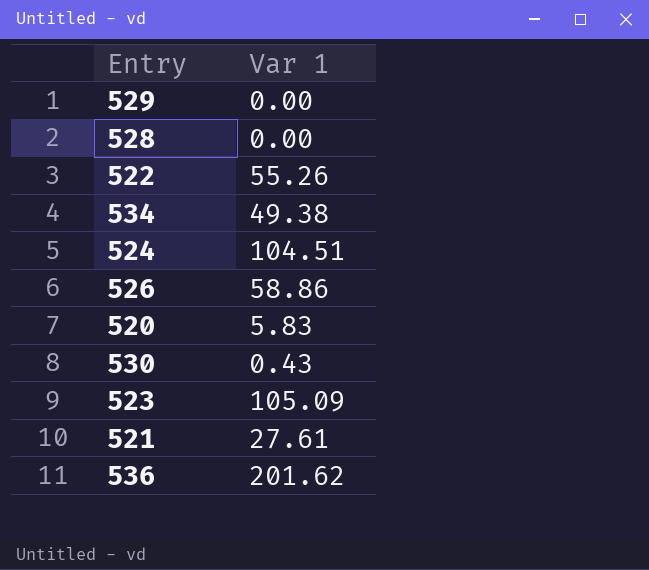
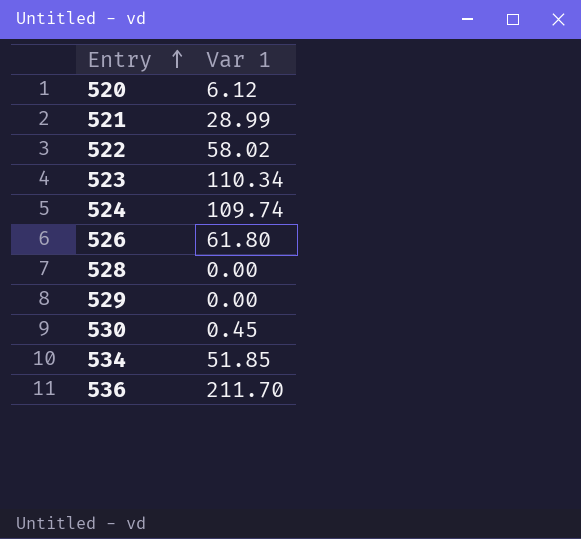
row order: none -> Entry ascending
520 | Var 1: 5.83 -> 6.12
521 | Var 1: 27.61 -> 28.99
522 | Var 1: 55.26 -> 58.02
523 | Var 1: 105.09 -> 110.34
524 | Var 1: 104.51 -> 109.74
526 | Var 1: 58.86 -> 61.80
530 | Var 1: 0.43 -> 0.45
534 | Var 1: 49.38 -> 51.85
536 | Var 1: 201.62 -> 211.70

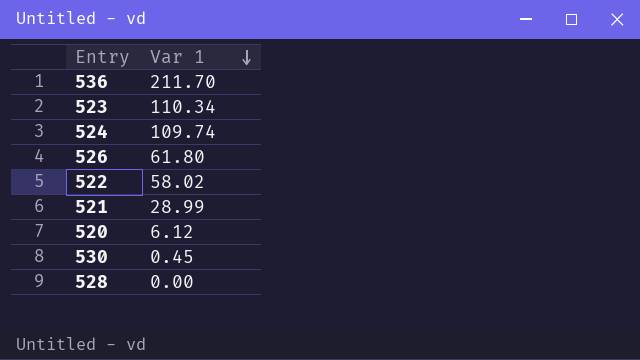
row order: Entry ascending -> Var 1 descending
row 529: 0.00 -> none
row 534: 51.85 -> none

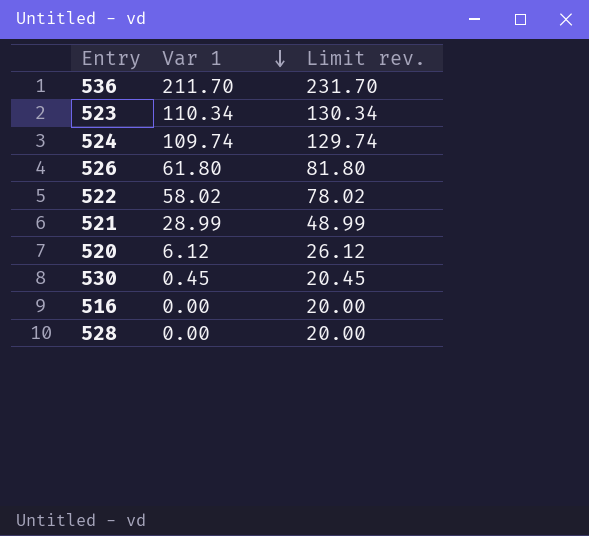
column Limit rev. | formula: none -> [Var 1] + 20
row 516: none -> 0.00 | 20.00

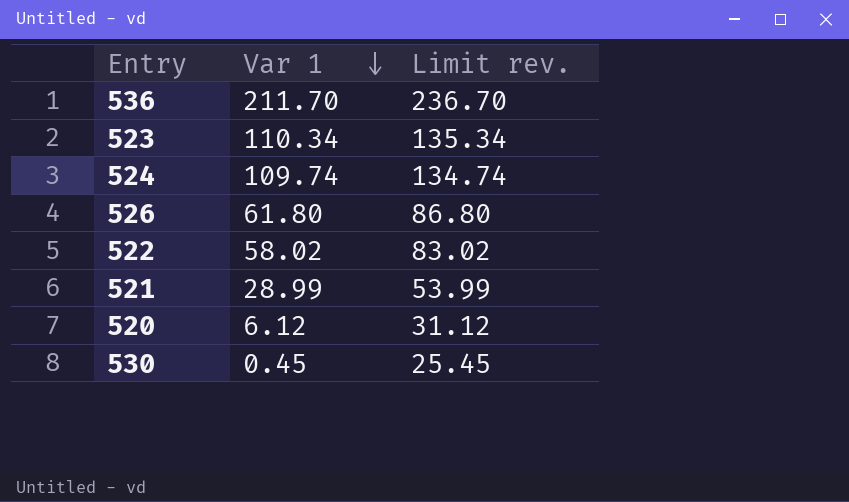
column Limit rev. | formula: [Var 1] + 20 -> [Var 1] + 25
row 516: 0.00 | 20.00 -> none
row 528: 0.00 | 20.00 -> none

